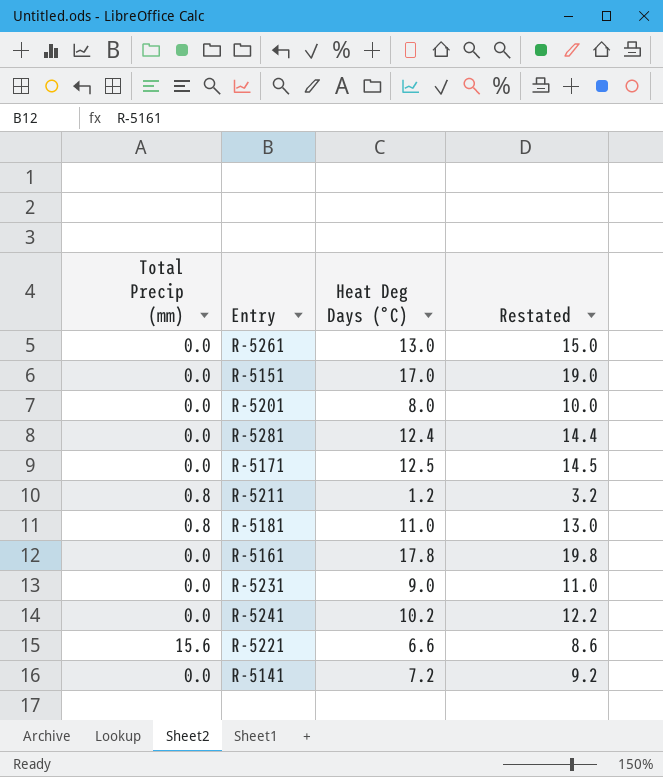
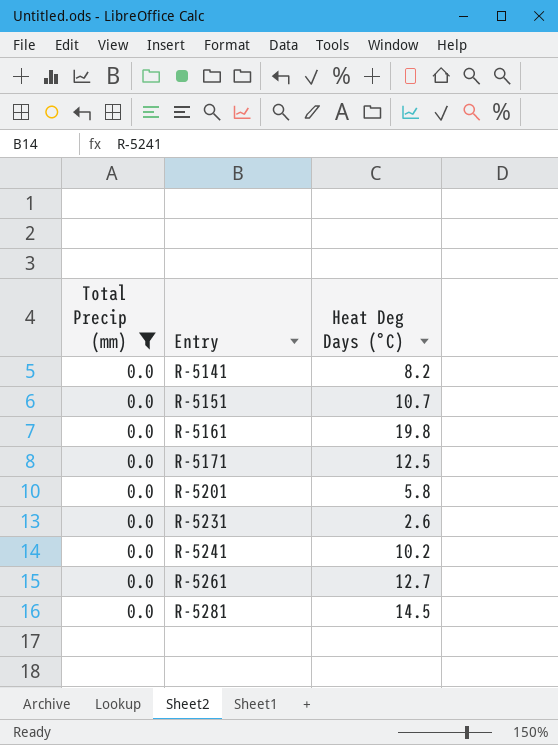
filter: none -> Total Precip (mm) = 0.0
row order: none -> Entry ascending
column Restated | formula: [Heat Deg Days (°C)] + 2 -> none
R-5141 | Heat Deg Days (°C): 7.2 -> 8.2
R-5151 | Heat Deg Days (°C): 17.0 -> 10.7
R-5161 | Heat Deg Days (°C): 17.8 -> 19.8
R-5201 | Heat Deg Days (°C): 8.0 -> 5.8
R-5231 | Heat Deg Days (°C): 9.0 -> 2.6
R-5261 | Heat Deg Days (°C): 13.0 -> 12.7
R-5281 | Heat Deg Days (°C): 12.4 -> 14.5

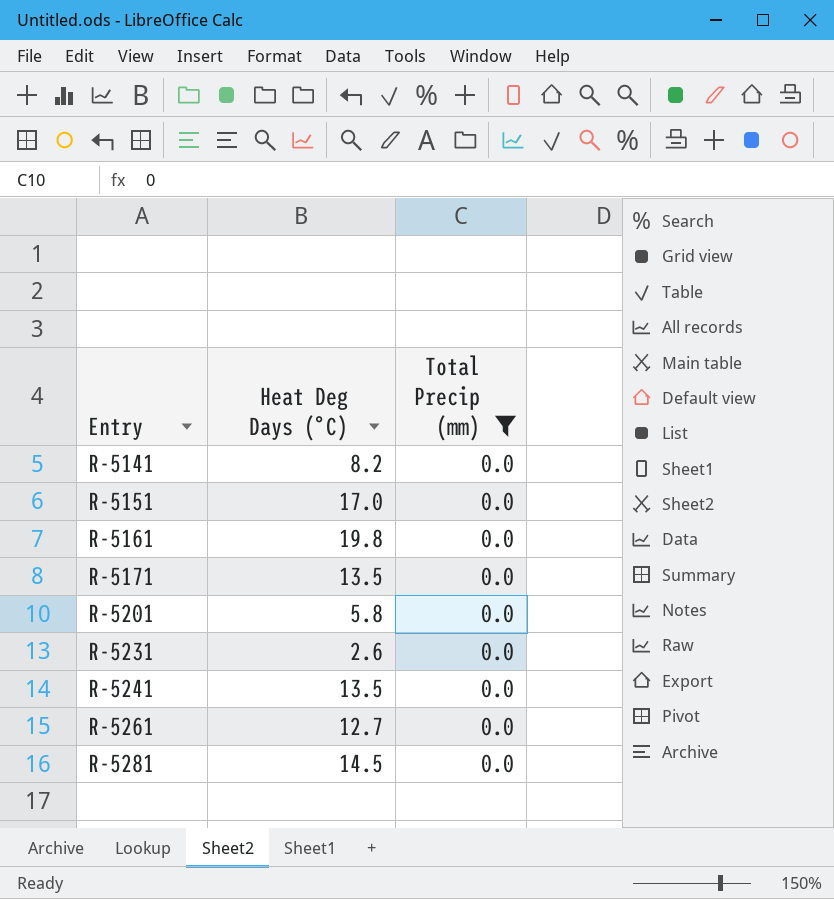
column Total Precip (mm) | position: 1 -> 3
R-5151 | Heat Deg Days (°C): 10.7 -> 17.0
R-5171 | Heat Deg Days (°C): 12.5 -> 13.5
R-5241 | Heat Deg Days (°C): 10.2 -> 13.5

